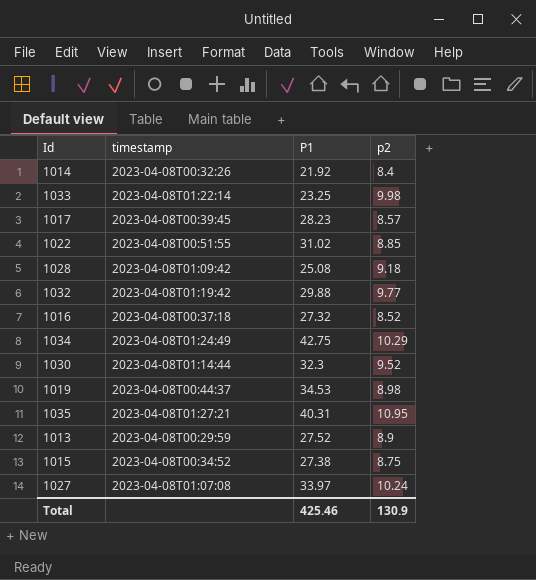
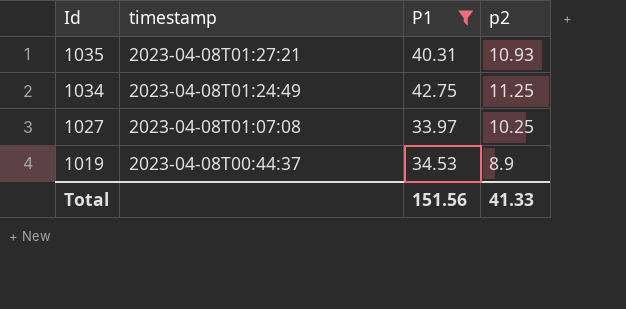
filter: none -> P1 >= 33.97
row order: none -> Id descending
1035 | p2: 10.95 -> 10.93
1034 | p2: 10.29 -> 11.25
1027 | p2: 10.24 -> 10.25
1019 | p2: 8.98 -> 8.9
Total | P1: 425.46 -> 151.56
Total | p2: 130.9 -> 41.33

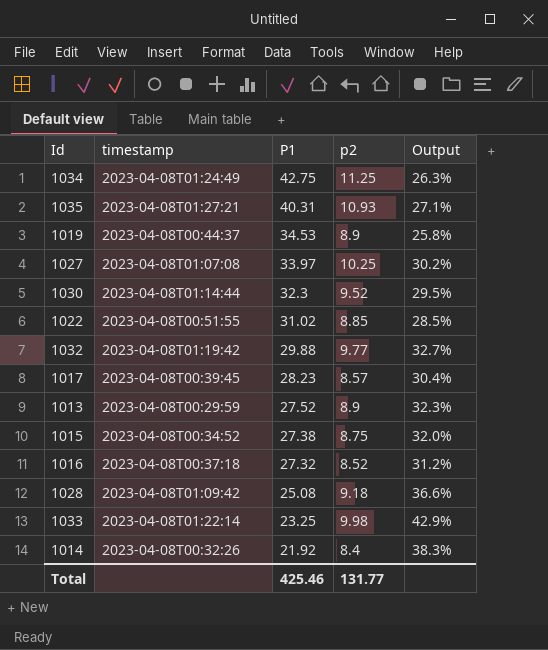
filter: P1 >= 33.97 -> none
row order: Id descending -> P1 descending
column Output | formula: none -> [p2] / [P1]
Total | P1: 151.56 -> 425.46
Total | p2: 41.33 -> 131.77

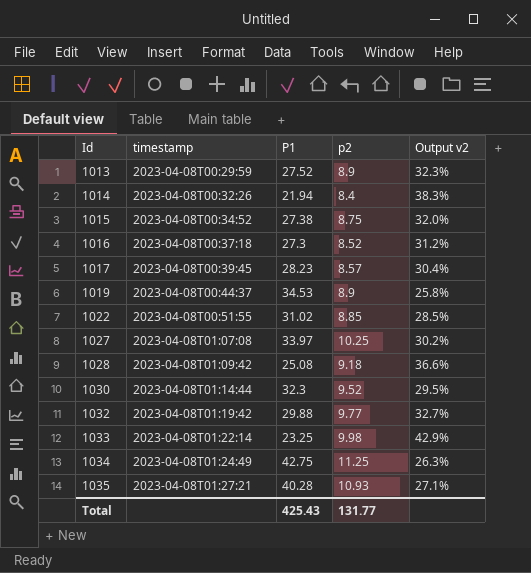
row order: P1 descending -> Id ascending
column name: Output -> Output v2
1014 | P1: 21.92 -> 21.94
1016 | P1: 27.32 -> 27.3
1035 | P1: 40.31 -> 40.28
Total | P1: 425.46 -> 425.43

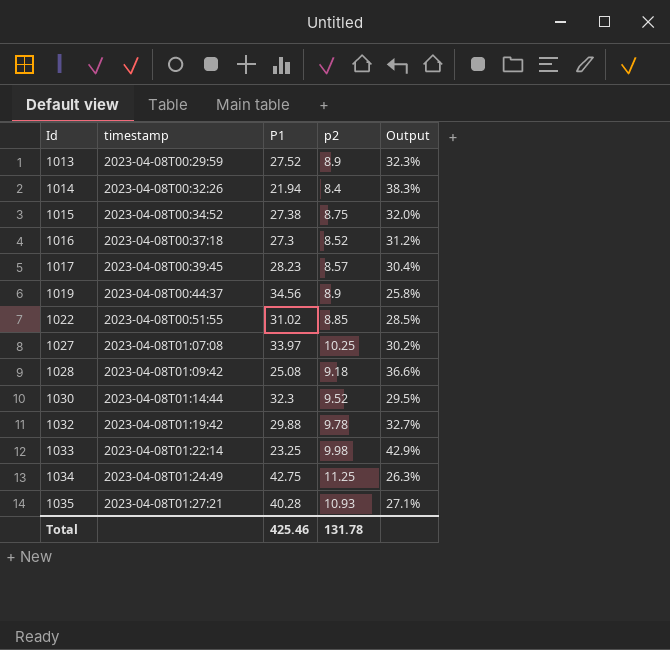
column name: Output v2 -> Output
1019 | P1: 34.53 -> 34.56
1032 | p2: 9.77 -> 9.78
Total | P1: 425.43 -> 425.46
Total | p2: 131.77 -> 131.78

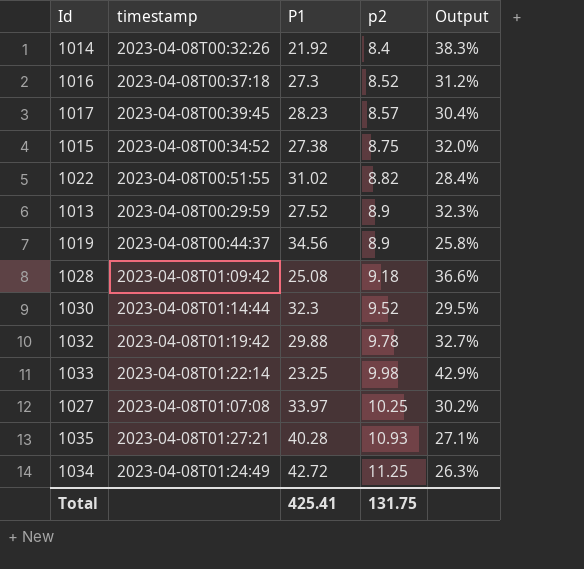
row order: Id ascending -> p2 ascending
1014 | P1: 21.94 -> 21.92
1022 | p2: 8.85 -> 8.82
1022 | Output: 28.5% -> 28.4%
1034 | P1: 42.75 -> 42.72
Total | P1: 425.46 -> 425.41
Total | p2: 131.78 -> 131.75

